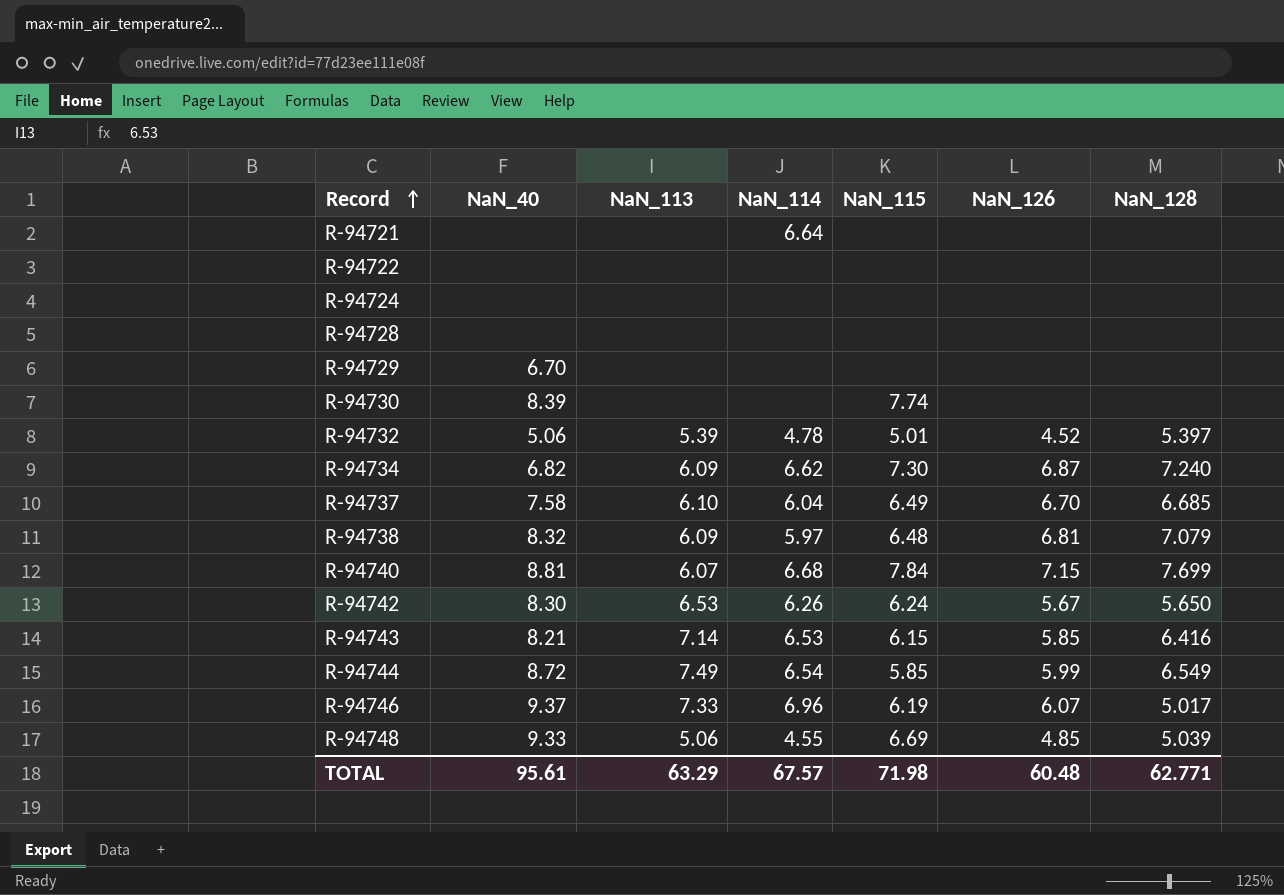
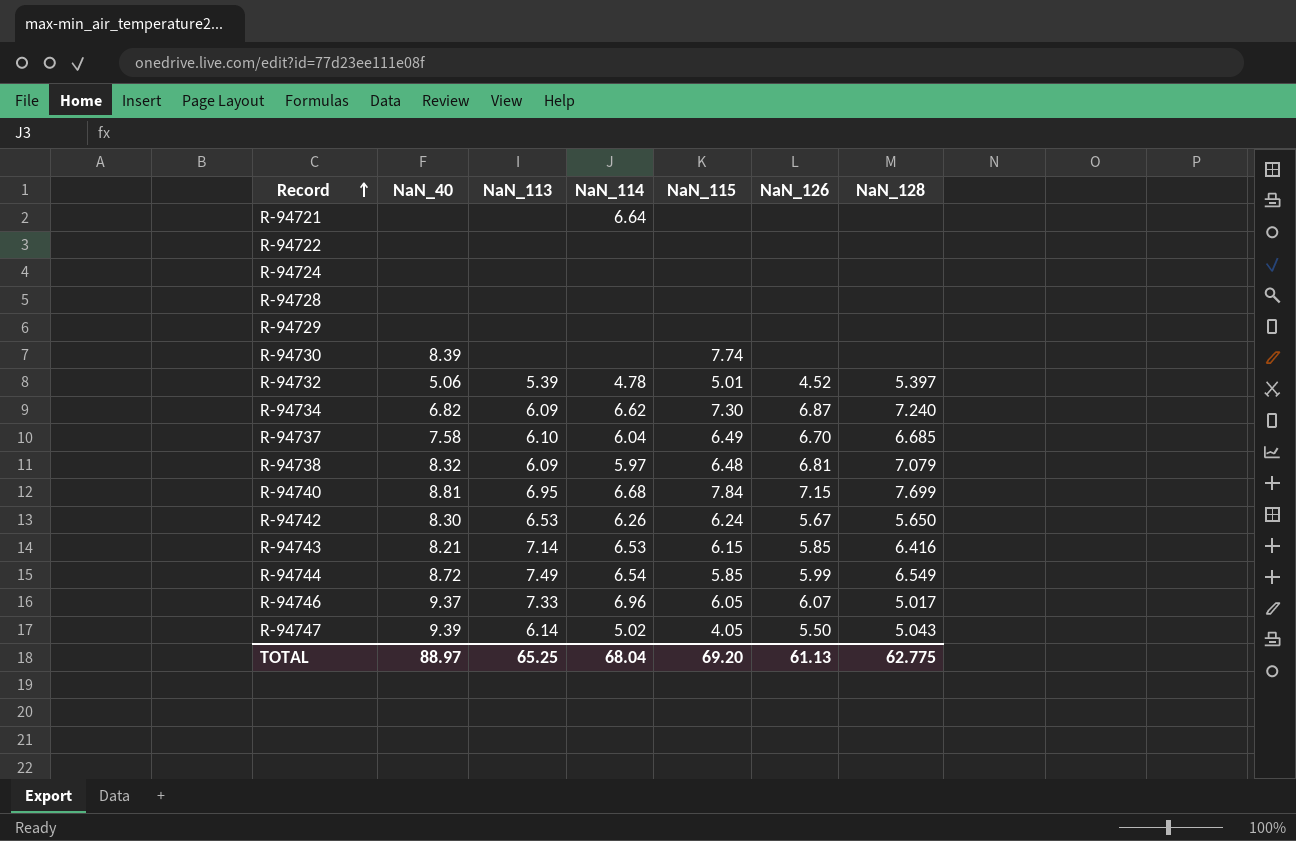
row R-94748: 9.33 | 5.06 | 4.55 | 6.69 | 4.85 | 5.039 -> none
R-94729 | NaN_40: 6.70 -> none
R-94740 | NaN_113: 6.07 -> 6.95
R-94746 | NaN_115: 6.19 -> 6.05
row R-94747: none -> 9.39 | 6.14 | 5.02 | 4.05 | 5.50 | 5.043
TOTAL | NaN_40: 95.61 -> 88.97
TOTAL | NaN_113: 63.29 -> 65.25
TOTAL | NaN_114: 67.57 -> 68.04
TOTAL | NaN_115: 71.98 -> 69.20
TOTAL | NaN_126: 60.48 -> 61.13
TOTAL | NaN_128: 62.771 -> 62.775

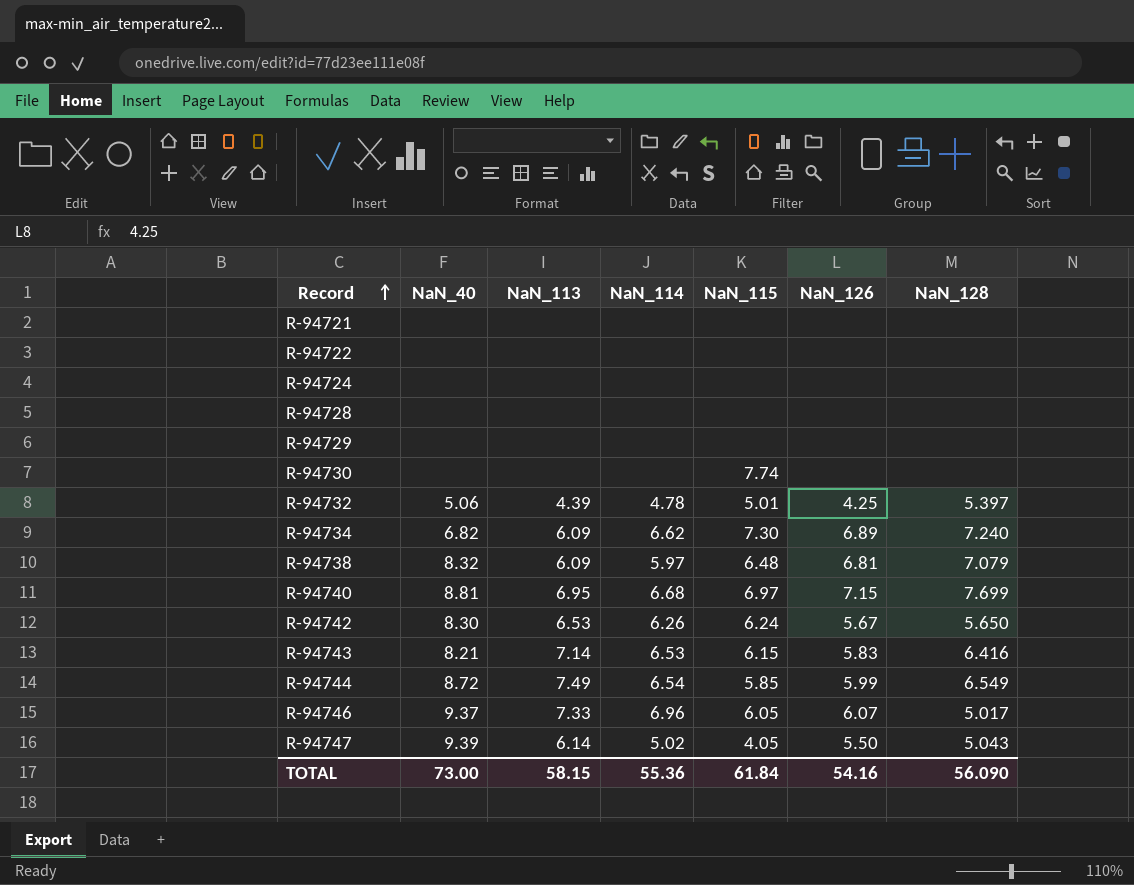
row R-94737: 7.58 | 6.10 | 6.04 | 6.49 | 6.70 | 6.685 -> none
R-94721 | NaN_114: 6.64 -> none
R-94730 | NaN_40: 8.39 -> none
R-94732 | NaN_113: 5.39 -> 4.39
R-94732 | NaN_126: 4.52 -> 4.25
R-94734 | NaN_126: 6.87 -> 6.89
R-94740 | NaN_115: 7.84 -> 6.97
R-94743 | NaN_126: 5.85 -> 5.83
TOTAL | NaN_40: 88.97 -> 73.00
TOTAL | NaN_113: 65.25 -> 58.15
TOTAL | NaN_114: 68.04 -> 55.36
TOTAL | NaN_115: 69.20 -> 61.84
TOTAL | NaN_126: 61.13 -> 54.16
TOTAL | NaN_128: 62.775 -> 56.090

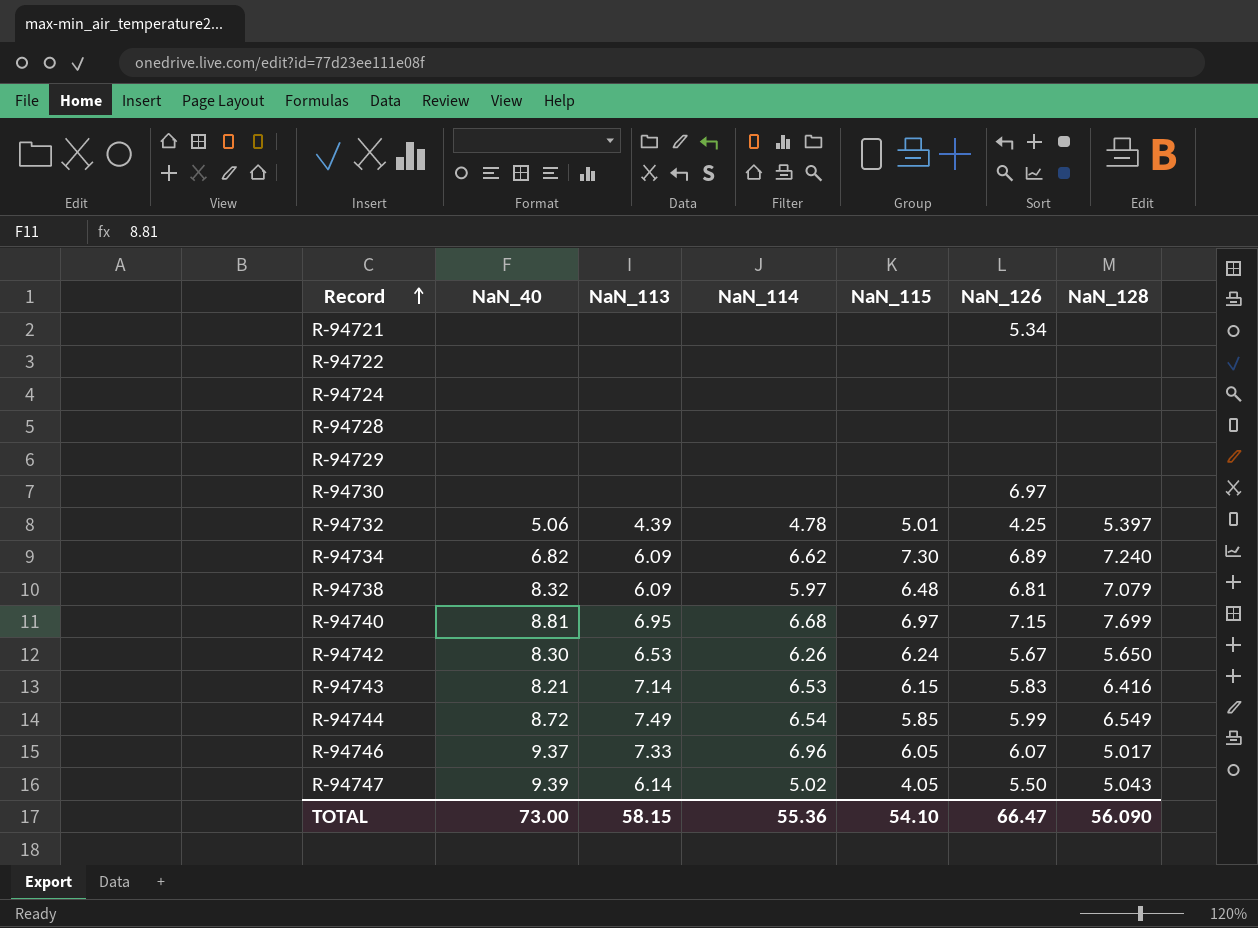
R-94721 | NaN_126: none -> 5.34
R-94730 | NaN_115: 7.74 -> none
R-94730 | NaN_126: none -> 6.97
TOTAL | NaN_115: 61.84 -> 54.10
TOTAL | NaN_126: 54.16 -> 66.47

